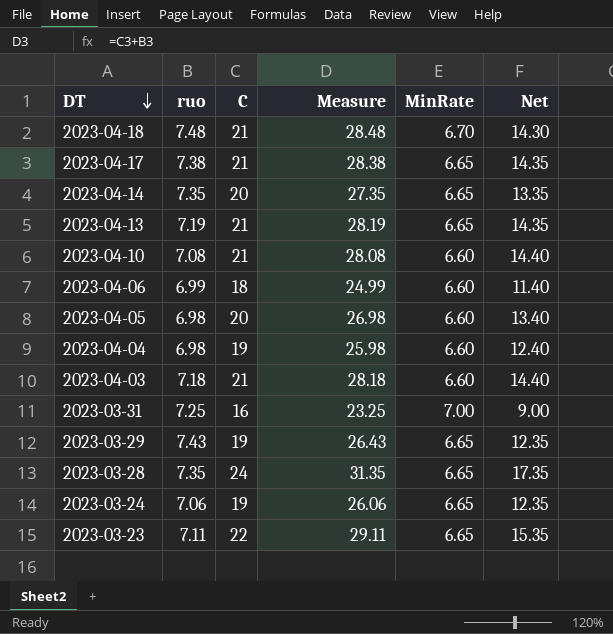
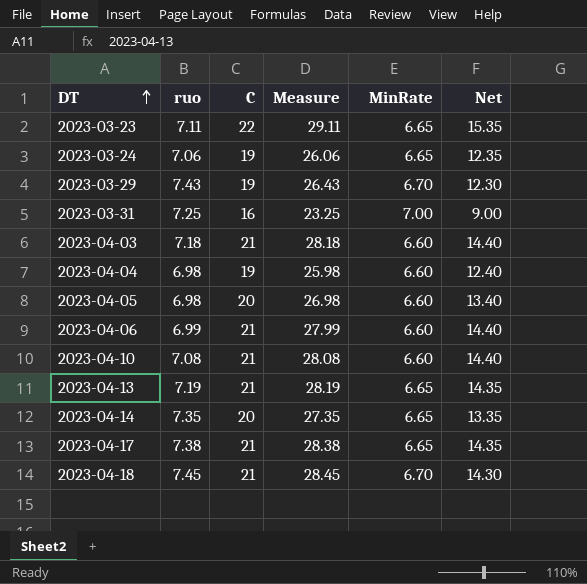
row order: DT descending -> DT ascending
row 2023-03-28: 7.35 | 24 | 31.35 | 6.65 | 17.35 -> none
2023-03-29 | MinRate: 6.65 -> 6.70
2023-03-29 | Net: 12.35 -> 12.30
2023-04-06 | C: 18 -> 21
2023-04-06 | Measure: 24.99 -> 27.99
2023-04-06 | Net: 11.40 -> 14.40
2023-04-18 | ruo: 7.48 -> 7.45
2023-04-18 | Measure: 28.48 -> 28.45

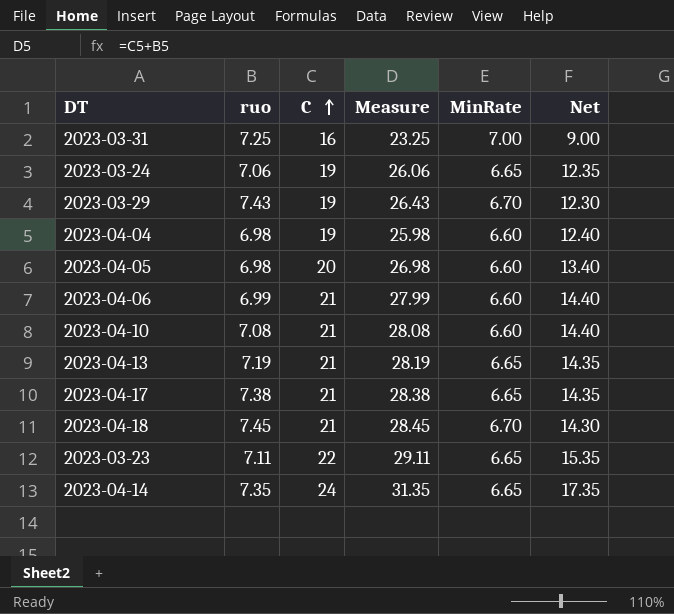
row order: DT ascending -> C ascending
row 2023-04-03: 7.18 | 21 | 28.18 | 6.60 | 14.40 -> none
2023-04-14 | C: 20 -> 24
2023-04-14 | Measure: 27.35 -> 31.35
2023-04-14 | Net: 13.35 -> 17.35

